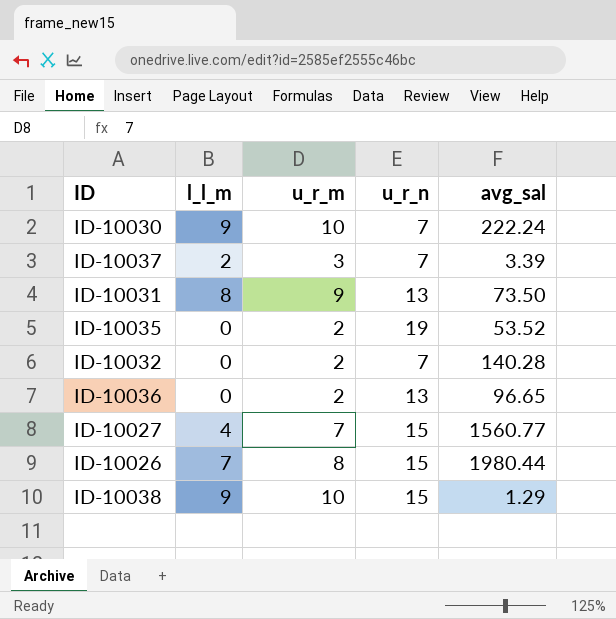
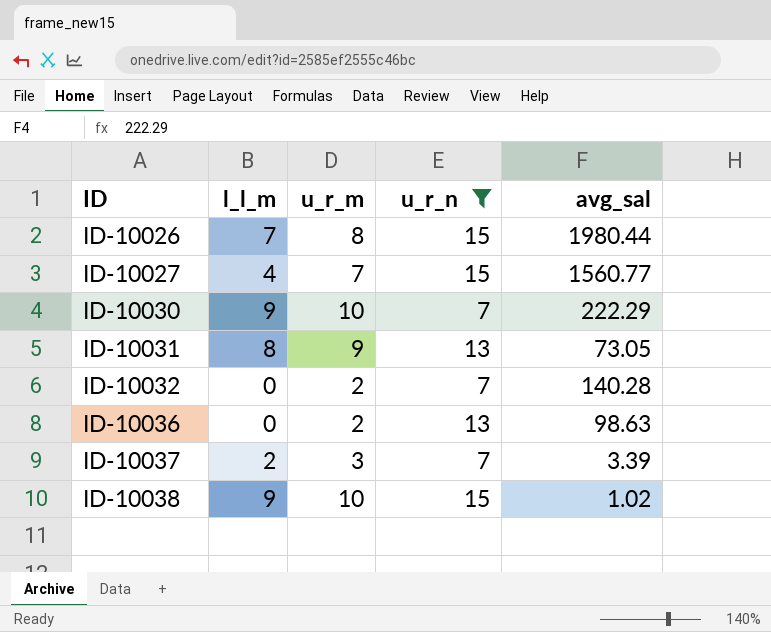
filter: none -> u_r_n != 19
row order: none -> ID ascending
ID-10030 | avg_sal: 222.24 -> 222.29
ID-10031 | avg_sal: 73.50 -> 73.05
ID-10036 | avg_sal: 96.65 -> 98.63
ID-10038 | avg_sal: 1.29 -> 1.02

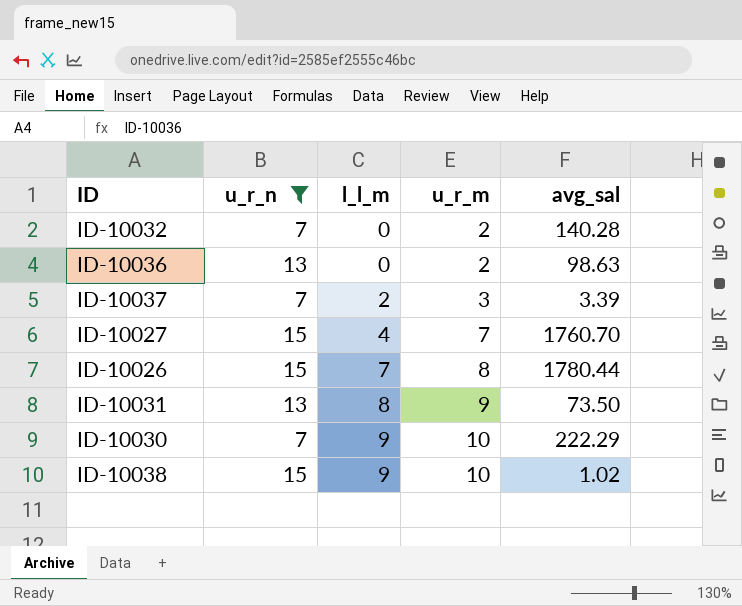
row order: ID ascending -> l_l_m ascending
column u_r_n | position: 4 -> 2
ID-10027 | avg_sal: 1560.77 -> 1760.70
ID-10026 | avg_sal: 1980.44 -> 1780.44
ID-10031 | avg_sal: 73.05 -> 73.50

